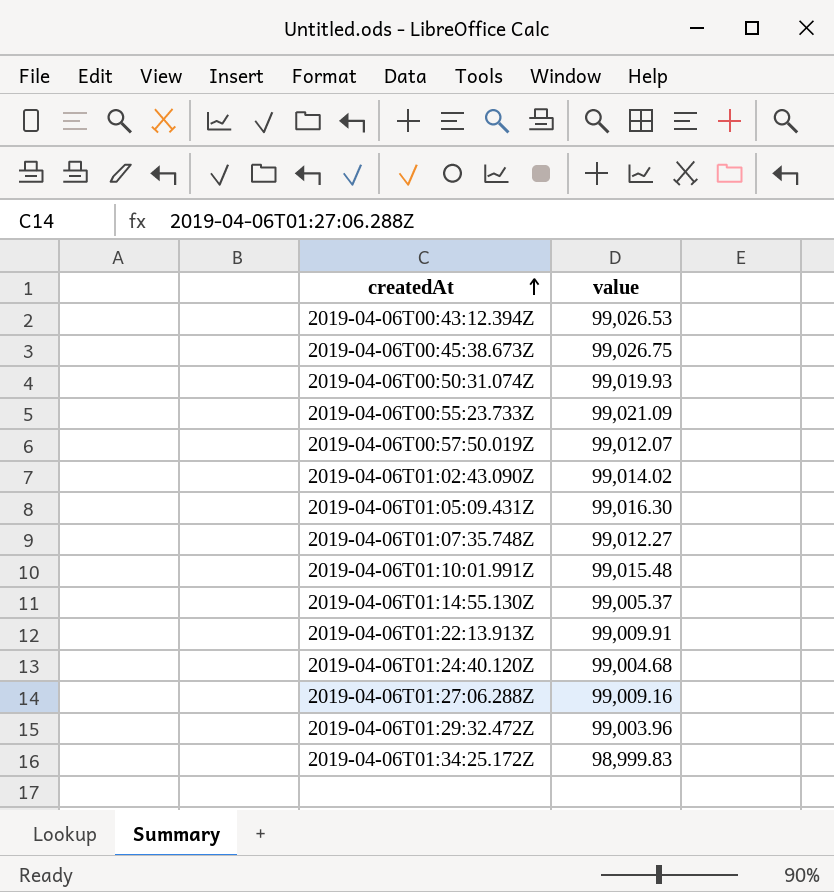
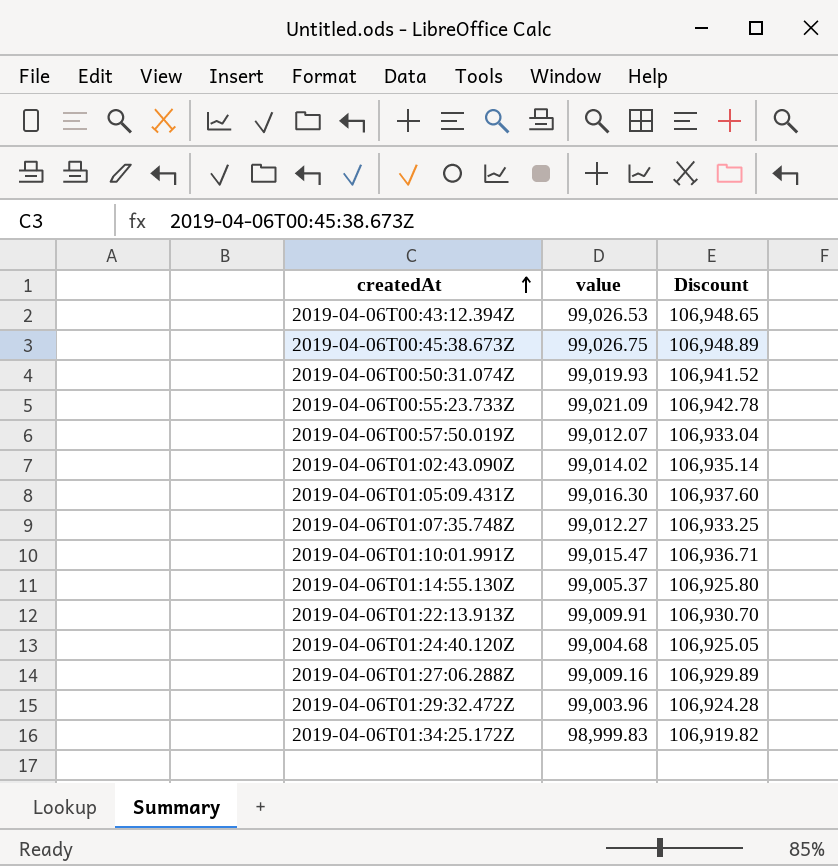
column Discount | formula: none -> [value] * 1.08
2019-04-06T01:10:01.991Z | value: 99,015.48 -> 99,015.47

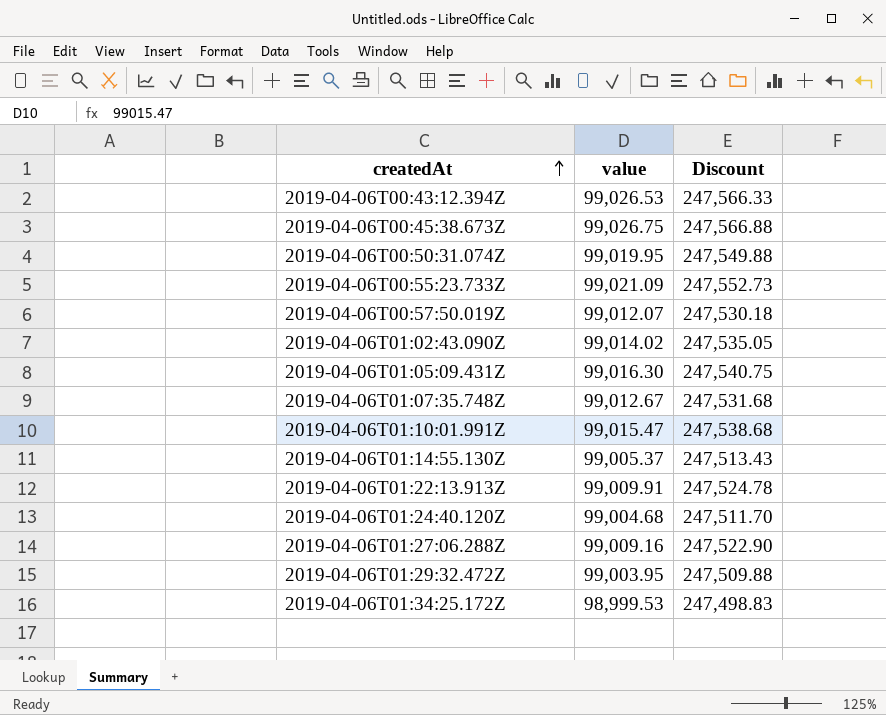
column Discount | formula: [value] * 1.08 -> [value] * 2.5
2019-04-06T00:50:31.074Z | value: 99,019.93 -> 99,019.95
2019-04-06T01:07:35.748Z | value: 99,012.27 -> 99,012.67
2019-04-06T01:29:32.472Z | value: 99,003.96 -> 99,003.95
2019-04-06T01:34:25.172Z | value: 98,999.83 -> 98,999.53

